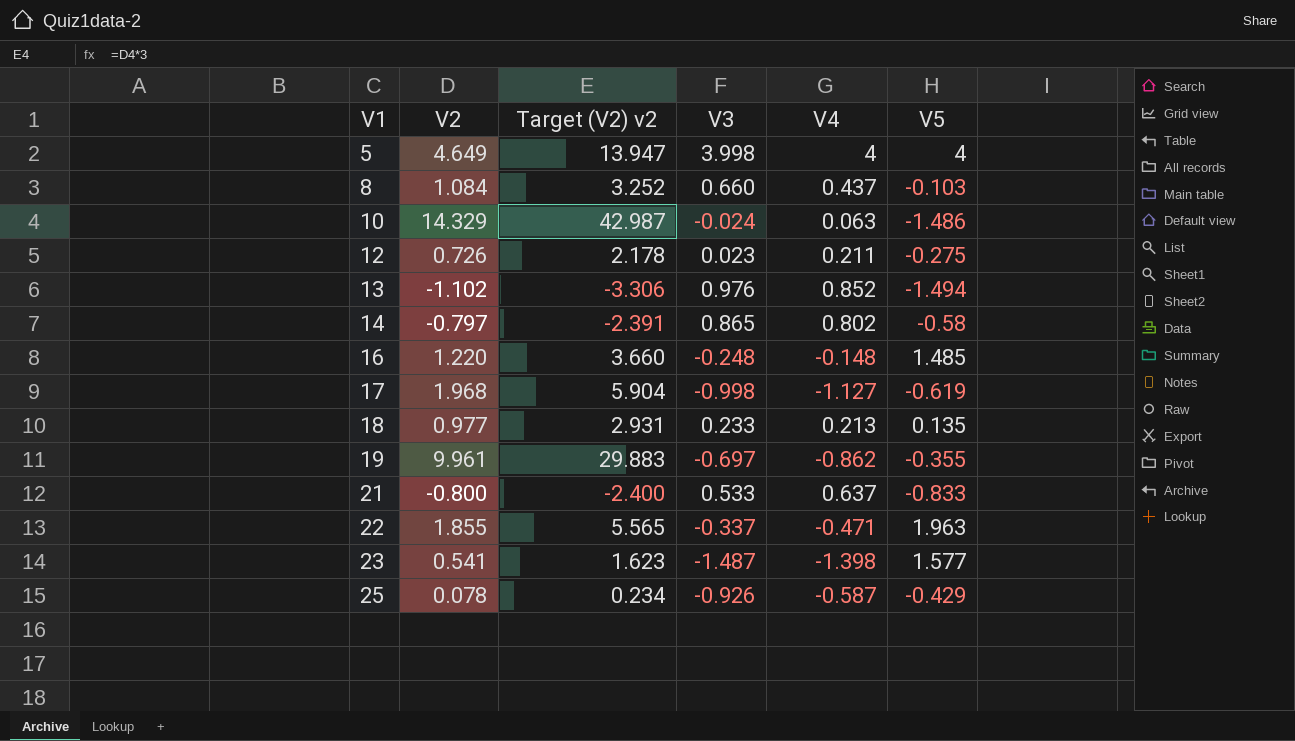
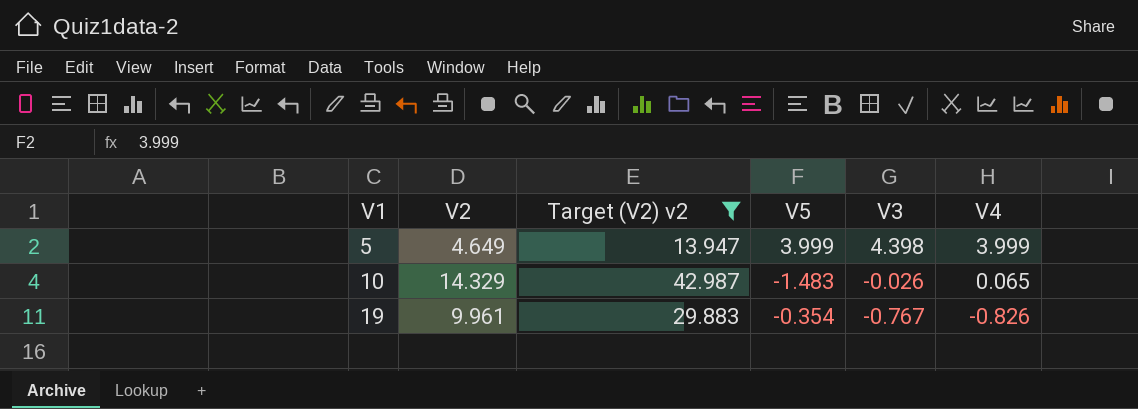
filter: none -> Target (V2) v2 >= 13.947
column V5 | position: 6 -> 4
5 | V5: 4 -> 3.999
5 | V3: 3.998 -> 4.398
5 | V4: 4 -> 3.999
10 | V5: -1.486 -> -1.483
10 | V3: -0.024 -> -0.026
10 | V4: 0.063 -> 0.065
19 | V5: -0.355 -> -0.354
19 | V3: -0.697 -> -0.767
19 | V4: -0.862 -> -0.826

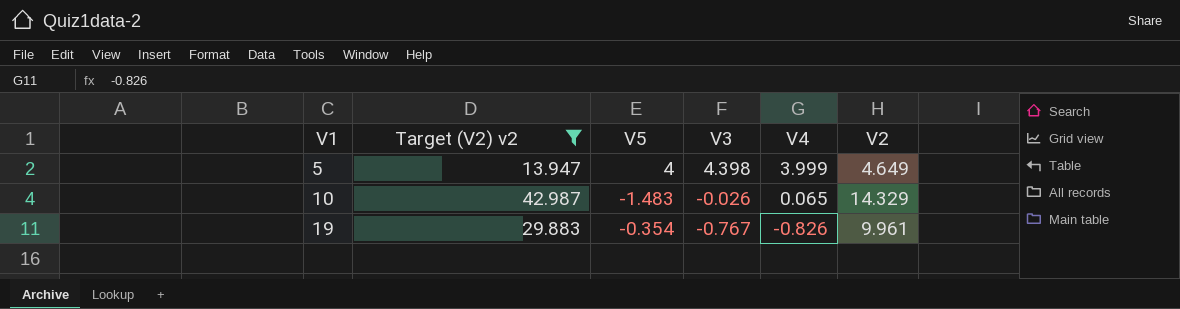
column V2 | position: 2 -> 6
5 | V5: 3.999 -> 4

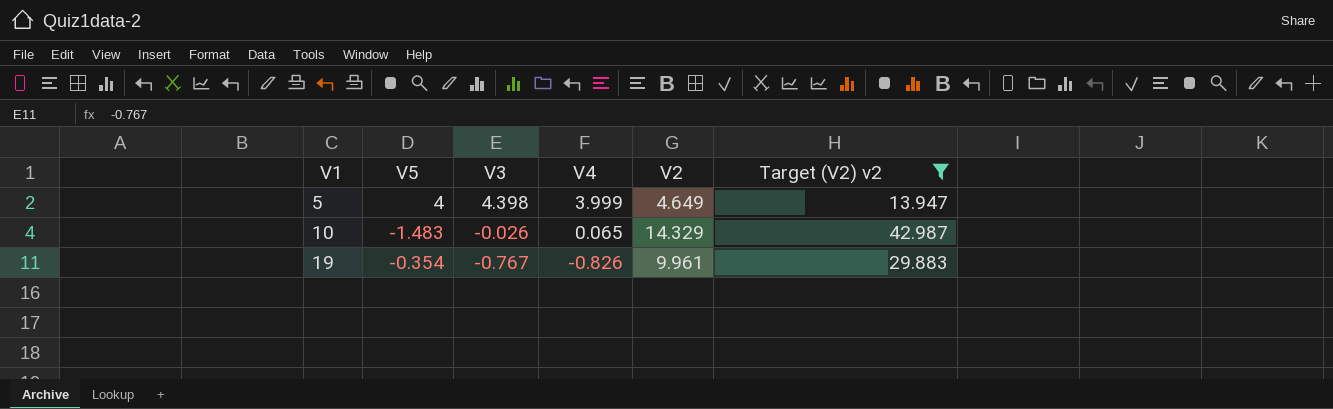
column Target (V2) v2 | position: 2 -> 6

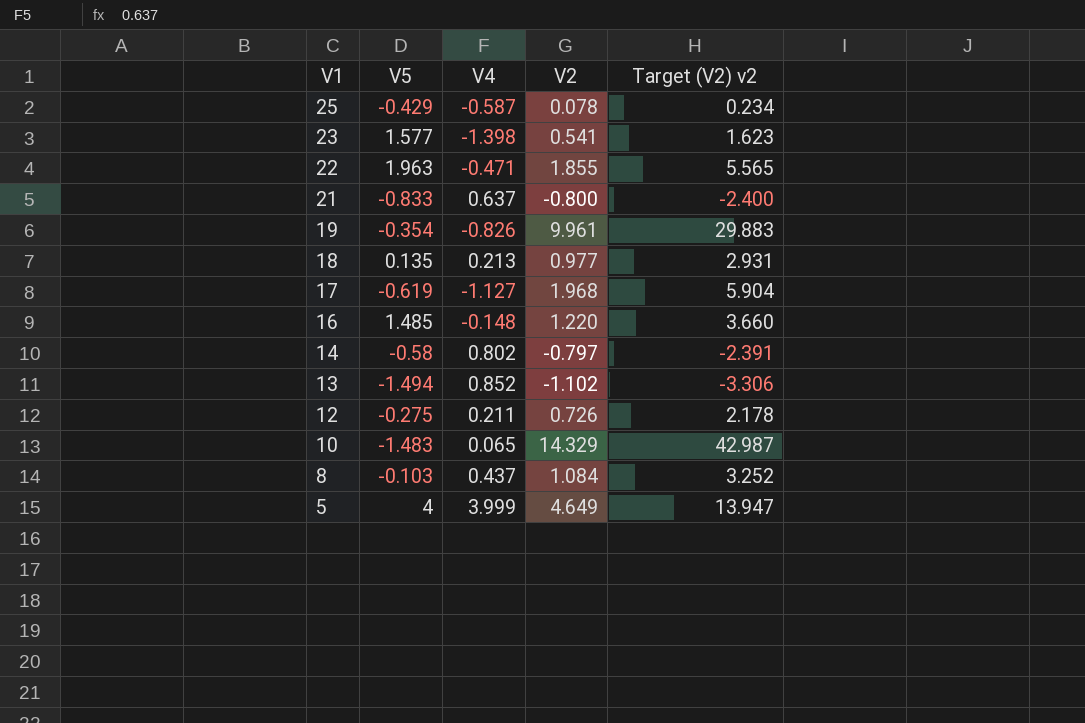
filter: Target (V2) v2 >= 13.947 -> none
row order: V1 ascending -> V1 descending
column V3 | position: 3 -> none

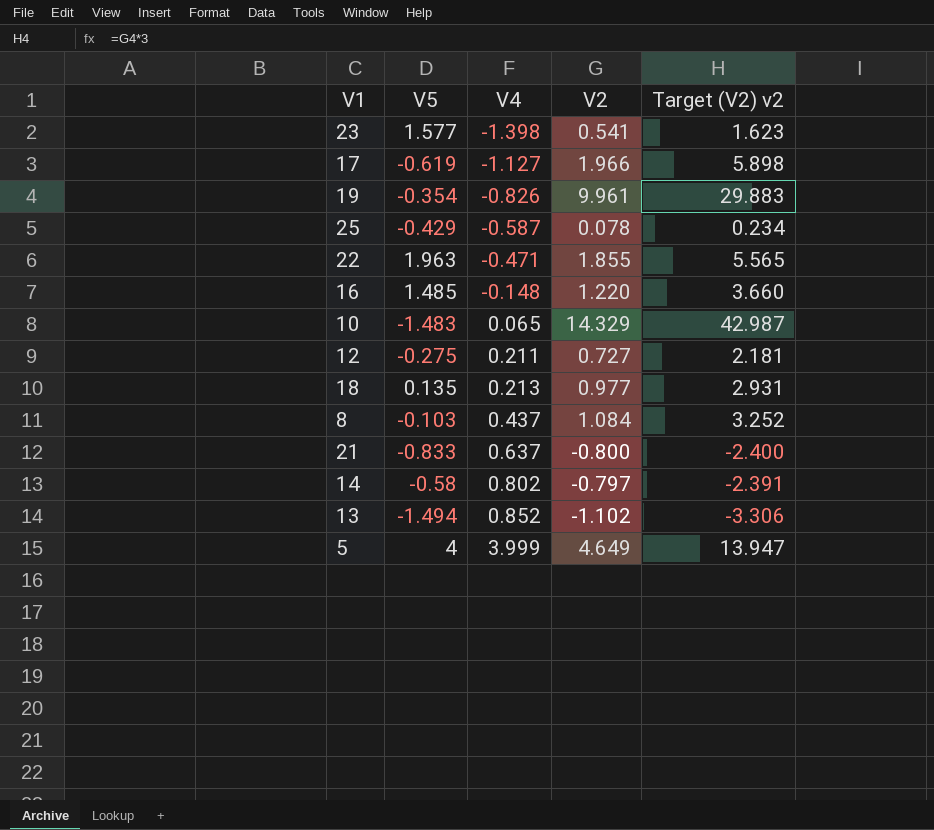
row order: V1 descending -> V4 ascending
17 | V2: 1.968 -> 1.966
17 | Target (V2) v2: 5.904 -> 5.898
12 | V2: 0.726 -> 0.727
12 | Target (V2) v2: 2.178 -> 2.181

